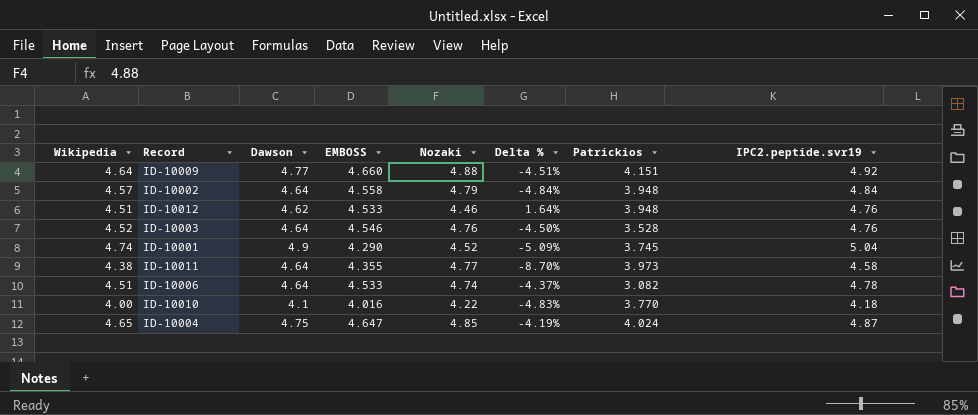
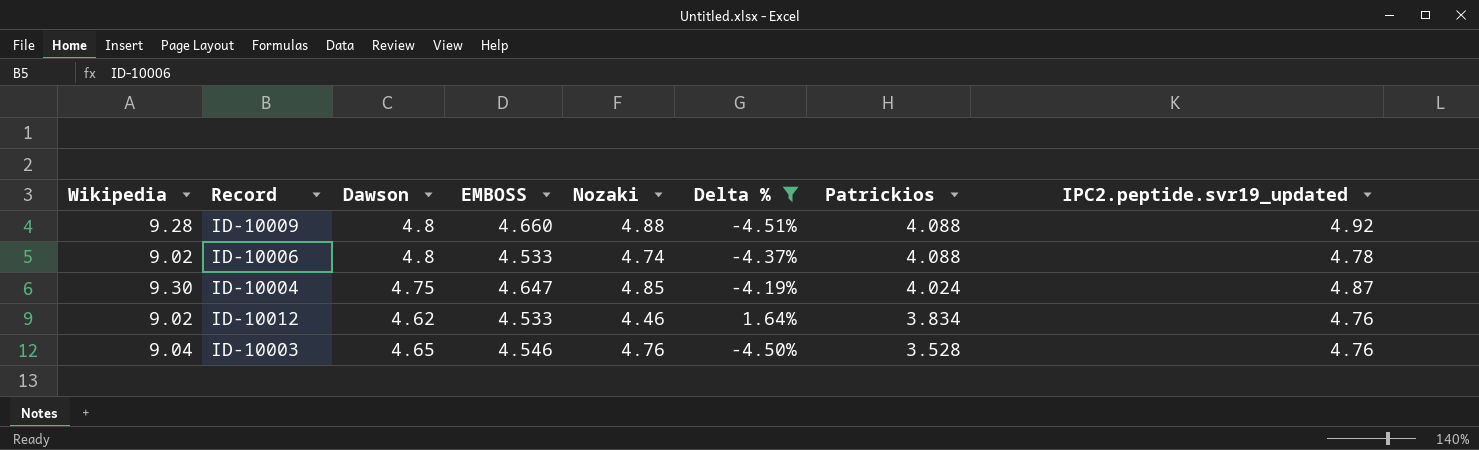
filter: none -> Delta % >= -4.51%
row order: none -> Patrickios descending
column name: IPC2.peptide.svr19 -> IPC2.peptide.svr19_updated
ID-10009 | Wikipedia: 4.64 -> 9.28
ID-10009 | Dawson: 4.77 -> 4.8
ID-10009 | Patrickios: 4.151 -> 4.088
ID-10006 | Wikipedia: 4.51 -> 9.02
ID-10006 | Dawson: 4.64 -> 4.8
ID-10006 | Patrickios: 3.082 -> 4.088
ID-10004 | Wikipedia: 4.65 -> 9.30
ID-10012 | Wikipedia: 4.51 -> 9.02
ID-10012 | Patrickios: 3.948 -> 3.834
ID-10003 | Wikipedia: 4.52 -> 9.04
ID-10003 | Dawson: 4.64 -> 4.65

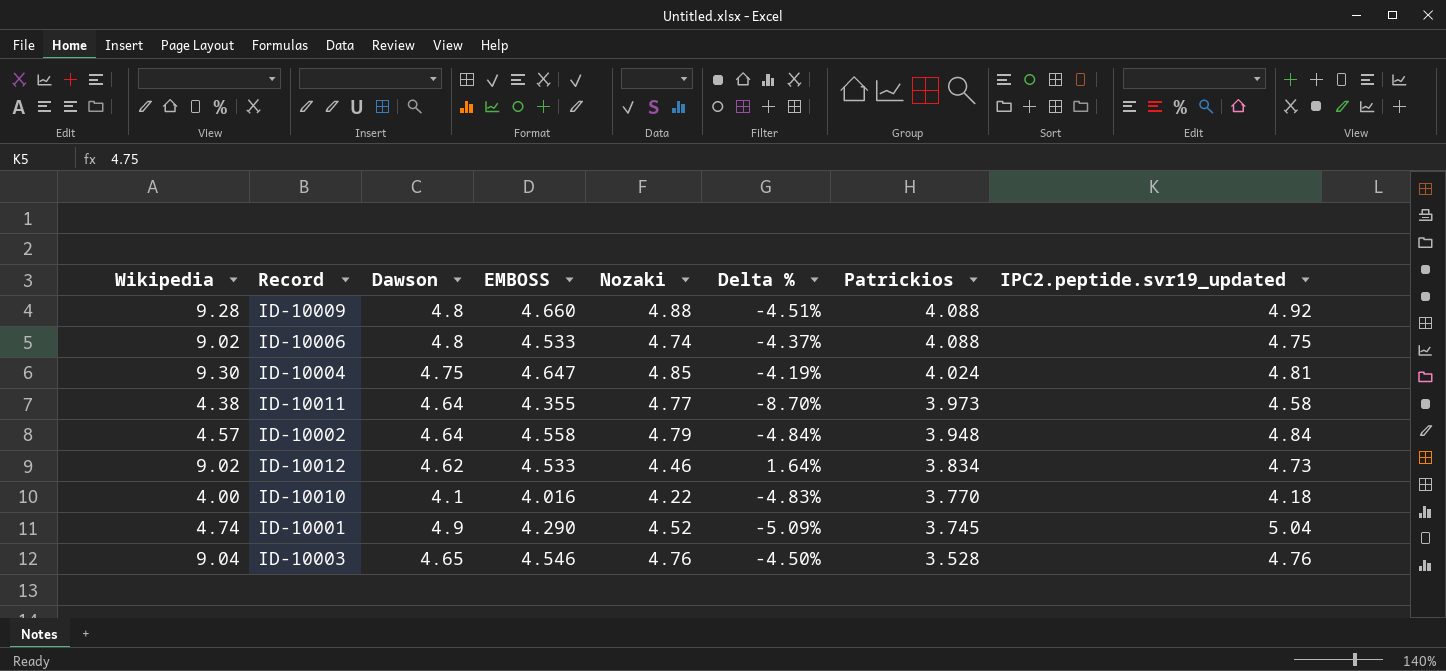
filter: Delta % >= -4.51% -> none
ID-10006 | IPC2.peptide.svr19_updated: 4.78 -> 4.75
ID-10004 | IPC2.peptide.svr19_updated: 4.87 -> 4.81
ID-10012 | IPC2.peptide.svr19_updated: 4.76 -> 4.73

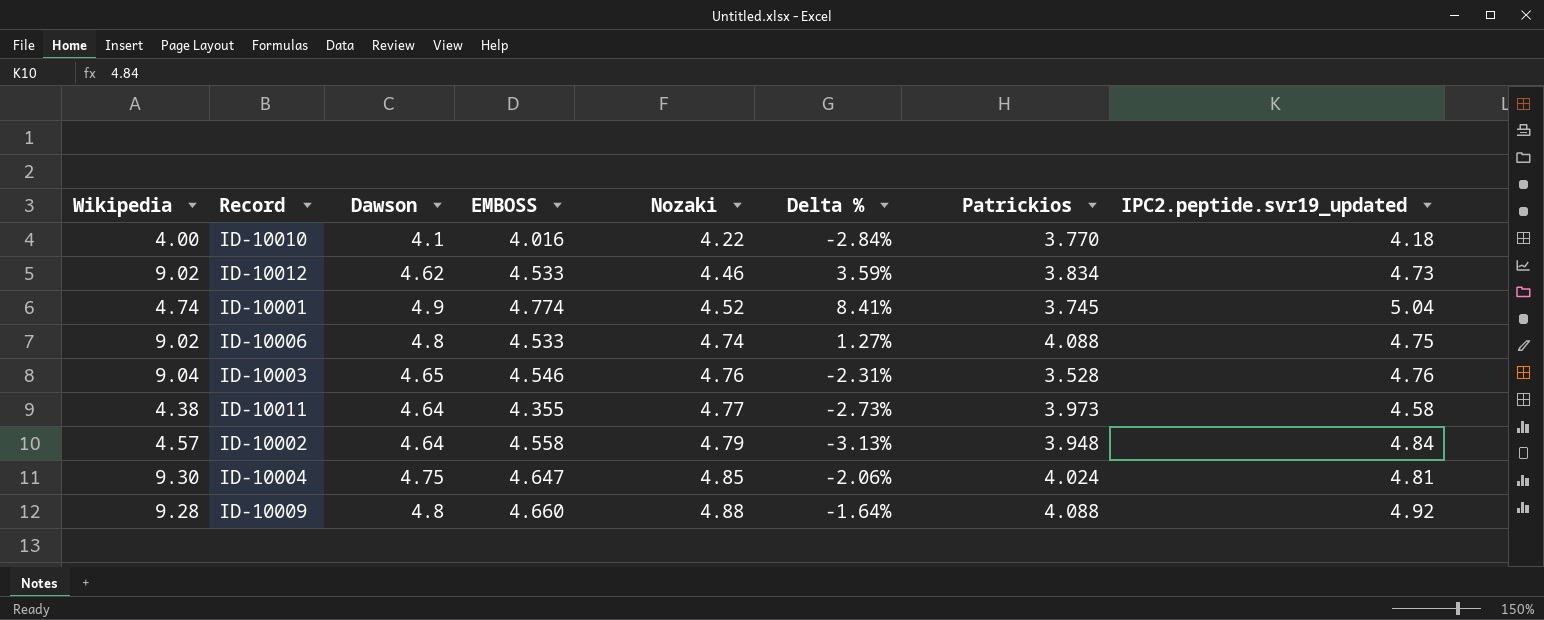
row order: Patrickios descending -> Nozaki ascending
column Delta % | formula: ([EMBOSS] - [Nozaki]) / [Nozaki] -> ([Dawson] - [Nozaki]) / [Nozaki]
ID-10001 | EMBOSS: 4.290 -> 4.774

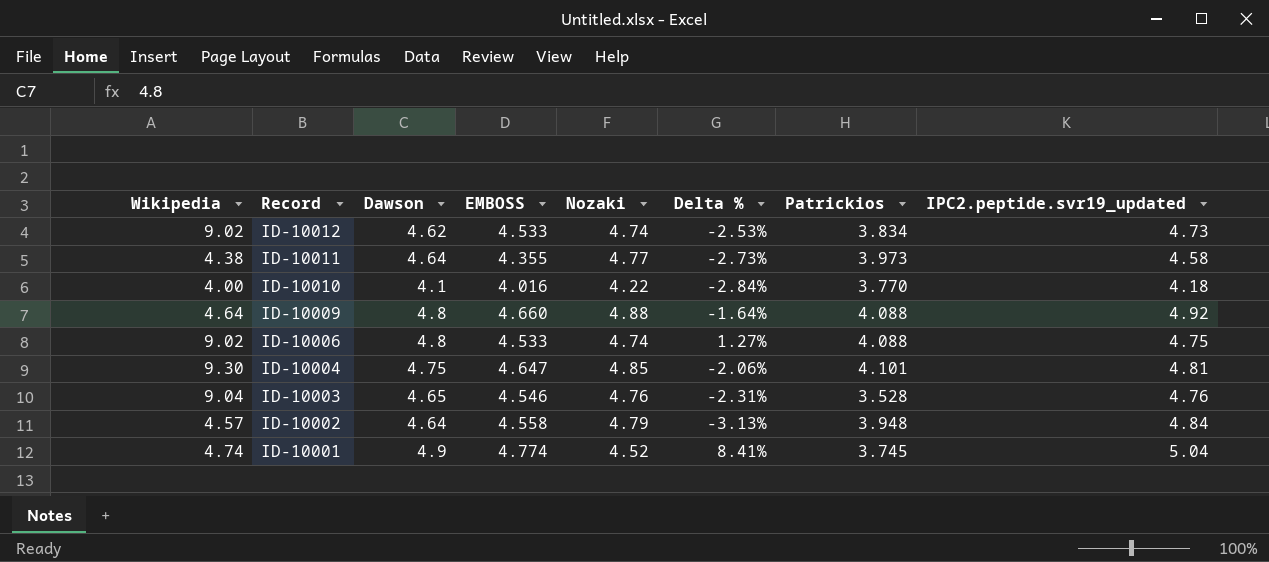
row order: Nozaki ascending -> Record descending
ID-10012 | Nozaki: 4.46 -> 4.74
ID-10012 | Delta %: 3.59% -> -2.53%
ID-10009 | Wikipedia: 9.28 -> 4.64
ID-10004 | Patrickios: 4.024 -> 4.101

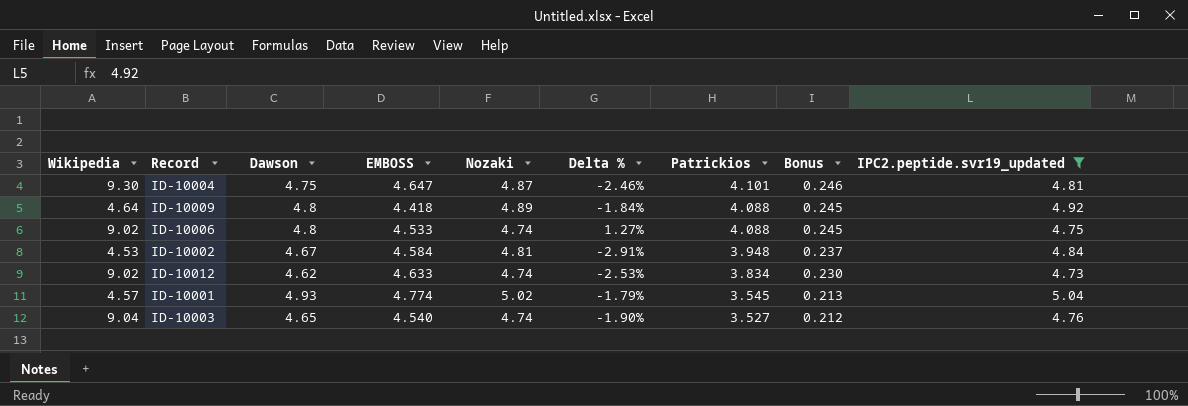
filter: none -> IPC2.peptide.svr19_updated >= 4.73
row order: Record descending -> Patrickios descending
column Bonus | formula: none -> [Patrickios] * 0.06
ID-10004 | Nozaki: 4.85 -> 4.87
ID-10004 | Delta %: -2.06% -> -2.46%
ID-10009 | EMBOSS: 4.660 -> 4.418
ID-10009 | Nozaki: 4.88 -> 4.89
ID-10009 | Delta %: -1.64% -> -1.84%
ID-10002 | Wikipedia: 4.57 -> 4.53
ID-10002 | Dawson: 4.64 -> 4.67
ID-10002 | EMBOSS: 4.558 -> 4.584
ID-10002 | Nozaki: 4.79 -> 4.81
ID-10002 | Delta %: -3.13% -> -2.91%
ID-10012 | EMBOSS: 4.533 -> 4.633
ID-10001 | Wikipedia: 4.74 -> 4.57
ID-10001 | Dawson: 4.9 -> 4.93
ID-10001 | Nozaki: 4.52 -> 5.02
ID-10001 | Delta %: 8.41% -> -1.79%
ID-10001 | Patrickios: 3.745 -> 3.545
ID-10003 | EMBOSS: 4.546 -> 4.540
ID-10003 | Nozaki: 4.76 -> 4.74
ID-10003 | Delta %: -2.31% -> -1.90%
ID-10003 | Patrickios: 3.528 -> 3.527

